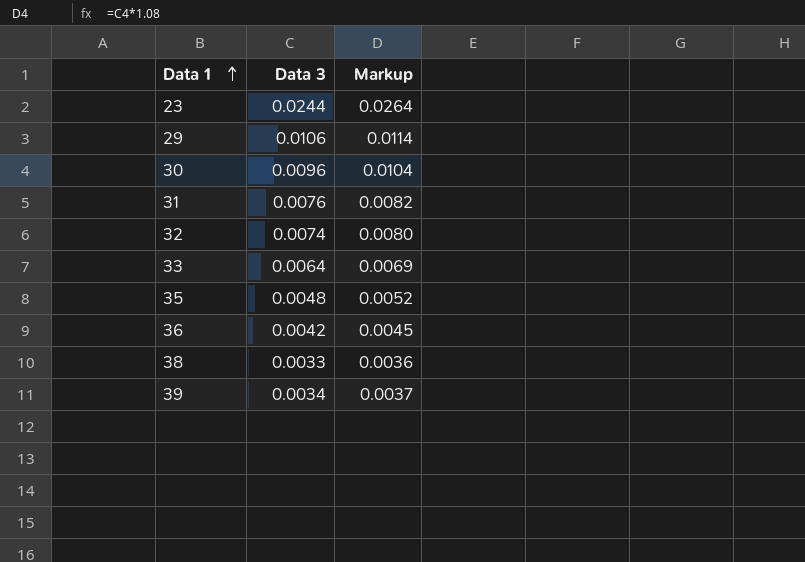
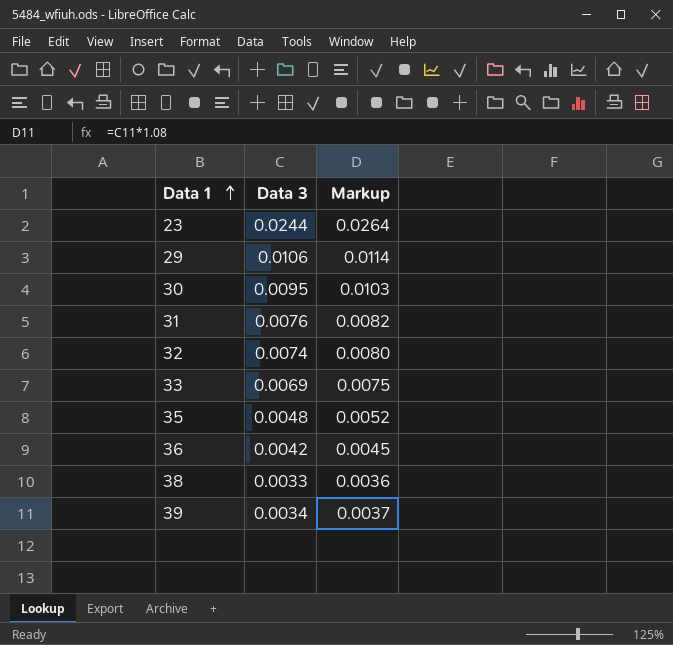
30 | Data 3: 0.0096 -> 0.0095
30 | Markup: 0.0104 -> 0.0103
33 | Data 3: 0.0064 -> 0.0069
33 | Markup: 0.0069 -> 0.0075

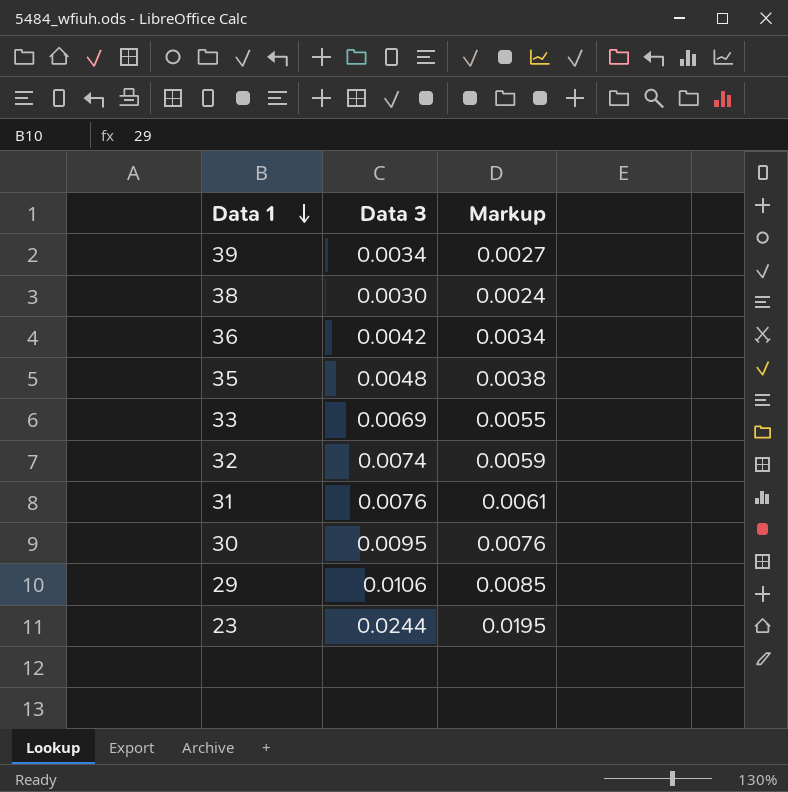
row order: Data 1 ascending -> Data 1 descending
column Markup | formula: [Data 3] * 1.08 -> [Data 3] * 0.8
38 | Data 3: 0.0033 -> 0.0030

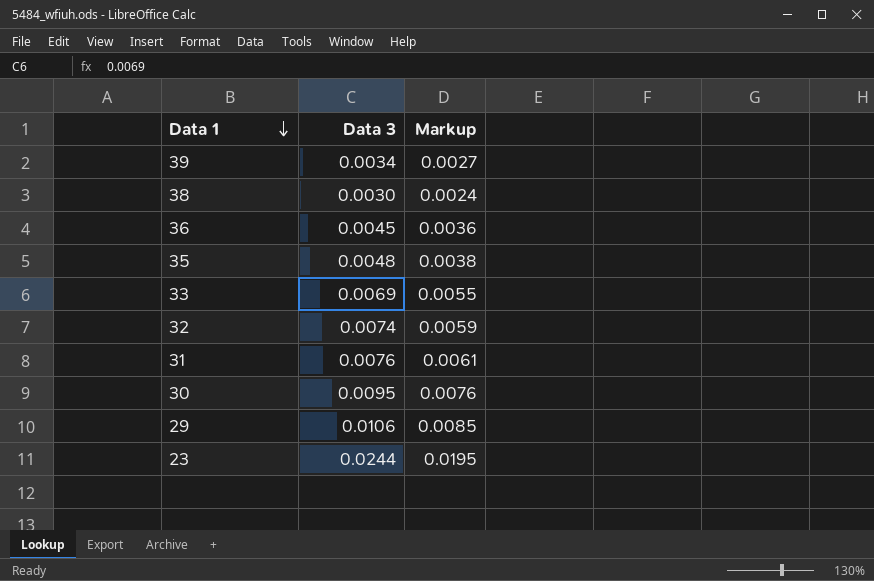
36 | Data 3: 0.0042 -> 0.0045
36 | Markup: 0.0034 -> 0.0036

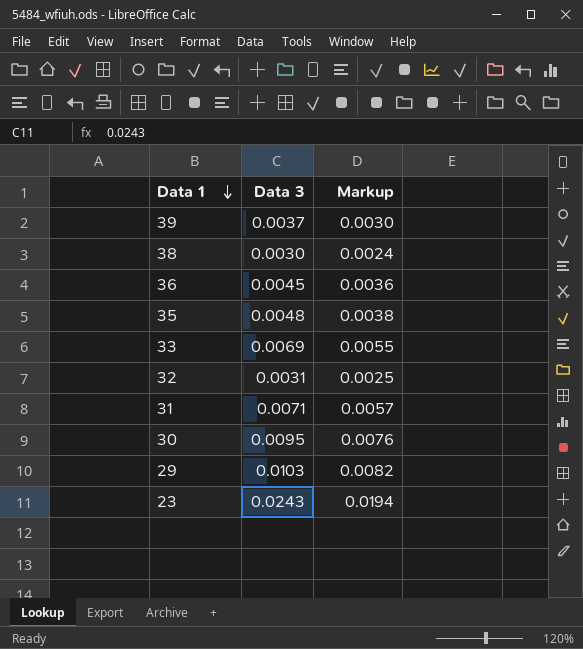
39 | Data 3: 0.0034 -> 0.0037
39 | Markup: 0.0027 -> 0.0030
32 | Data 3: 0.0074 -> 0.0031
32 | Markup: 0.0059 -> 0.0025
31 | Data 3: 0.0076 -> 0.0071
31 | Markup: 0.0061 -> 0.0057
29 | Data 3: 0.0106 -> 0.0103
29 | Markup: 0.0085 -> 0.0082
23 | Data 3: 0.0244 -> 0.0243
23 | Markup: 0.0195 -> 0.0194

